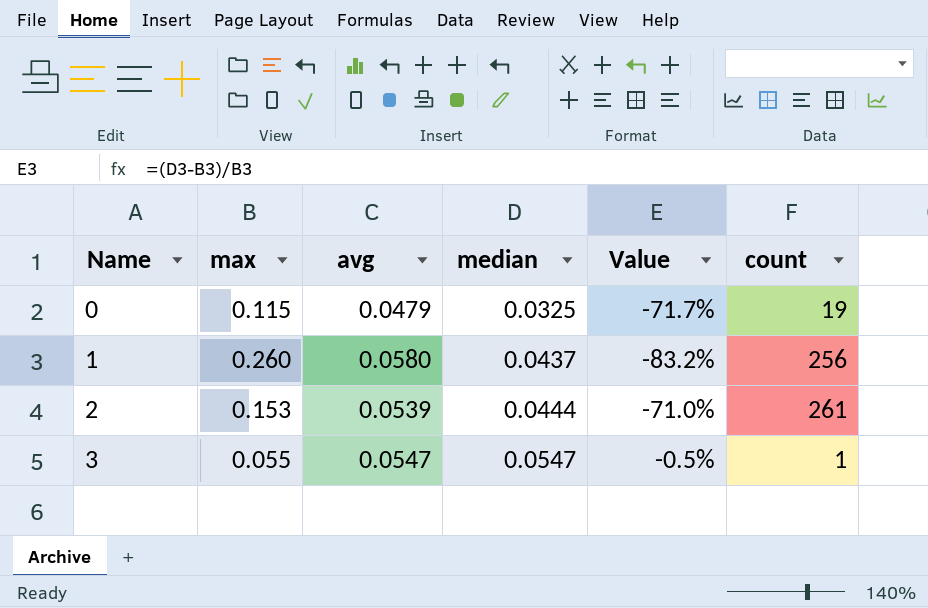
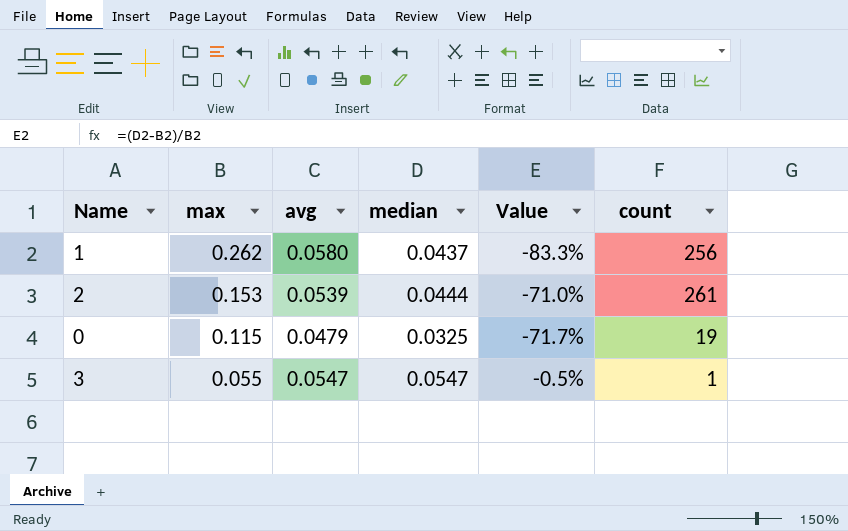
row order: Name ascending -> max descending
1 | max: 0.260 -> 0.262
1 | Value: -83.2% -> -83.3%

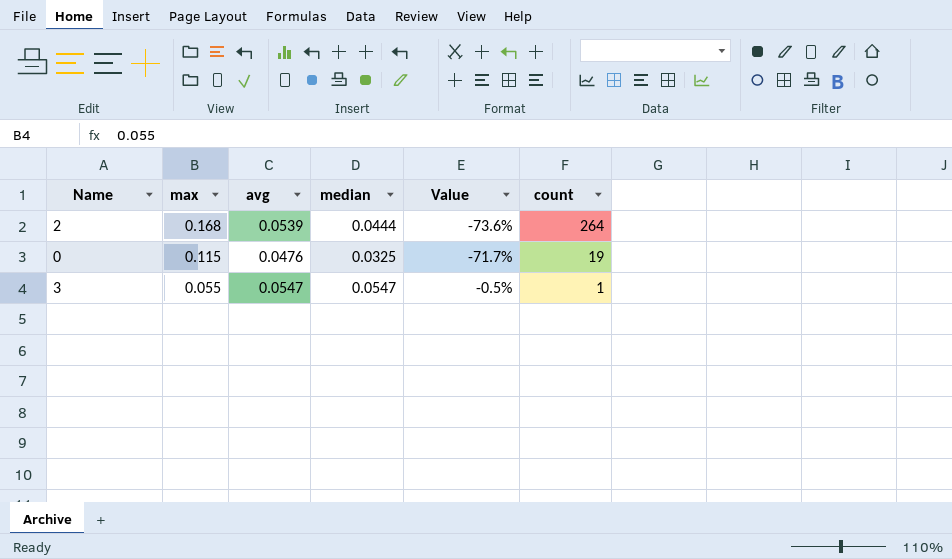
row 1: 0.262 | 0.0580 | 0.0437 | -83.3% | 256 -> none
2 | max: 0.153 -> 0.168
2 | Value: -71.0% -> -73.6%
2 | count: 261 -> 264
0 | avg: 0.0479 -> 0.0476

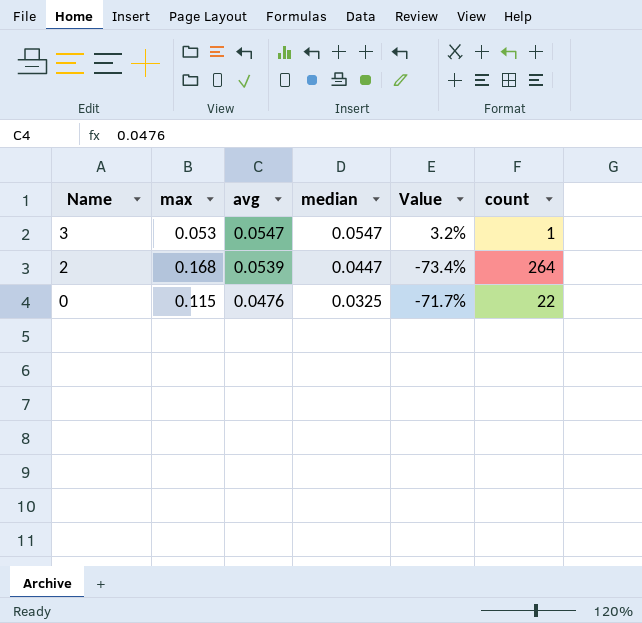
row order: max descending -> Name descending
3 | max: 0.055 -> 0.053
3 | Value: -0.5% -> 3.2%
2 | median: 0.0444 -> 0.0447
2 | Value: -73.6% -> -73.4%
0 | count: 19 -> 22

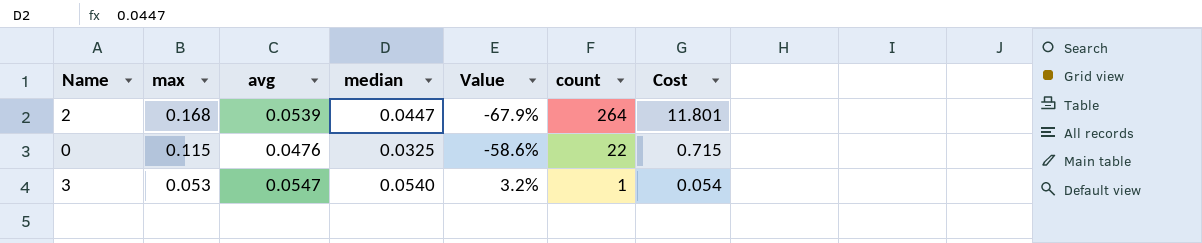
row order: Name descending -> max descending
column Value | formula: ([median] - [max]) / [max] -> ([avg] - [max]) / [max]
column Cost | formula: none -> [median] * [count]
3 | median: 0.0547 -> 0.0540

